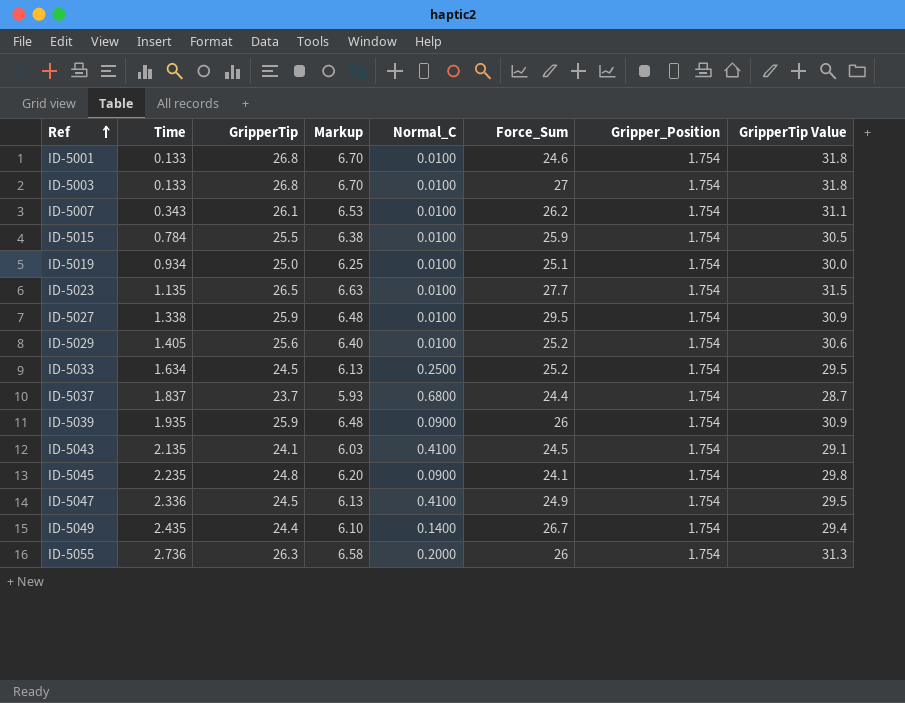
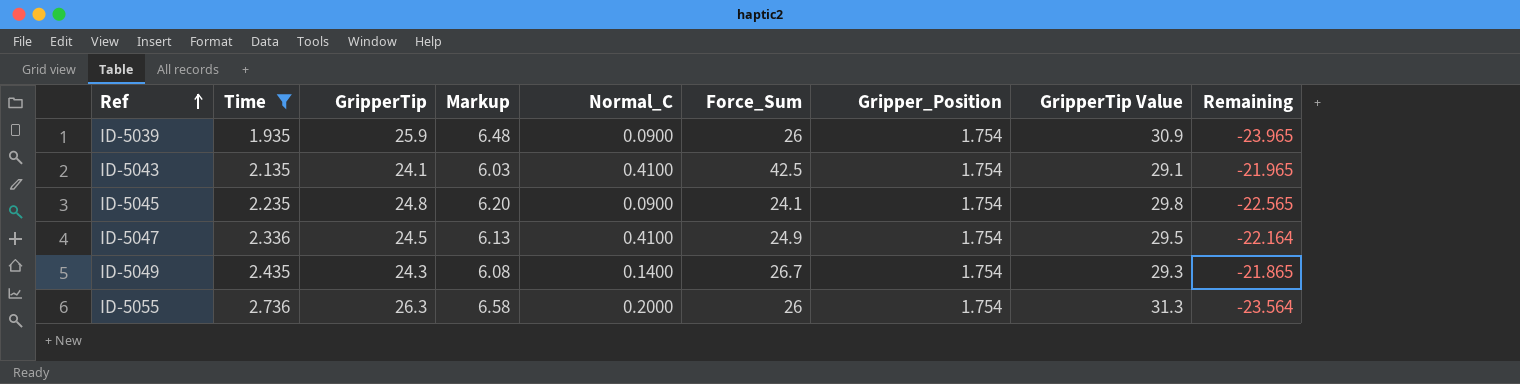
filter: none -> Time >= 1.935
column Remaining | formula: none -> [Time] - [GripperTip]
ID-5043 | Force_Sum: 24.5 -> 42.5
ID-5049 | GripperTip: 24.4 -> 24.3
ID-5049 | Markup: 6.10 -> 6.08
ID-5049 | GripperTip Value: 29.4 -> 29.3

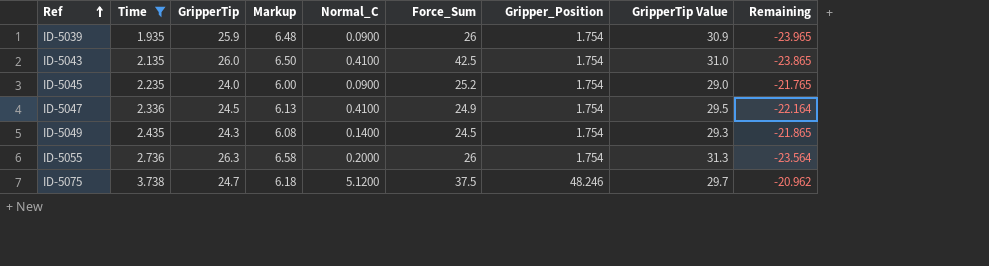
ID-5043 | GripperTip: 24.1 -> 26.0
ID-5043 | Markup: 6.03 -> 6.50
ID-5043 | GripperTip Value: 29.1 -> 31.0
ID-5043 | Remaining: -21.965 -> -23.865
ID-5045 | GripperTip: 24.8 -> 24.0
ID-5045 | Markup: 6.20 -> 6.00
ID-5045 | Force_Sum: 24.1 -> 25.2
ID-5045 | GripperTip Value: 29.8 -> 29.0
ID-5045 | Remaining: -22.565 -> -21.765
ID-5049 | Force_Sum: 26.7 -> 24.5
row ID-5075: none -> 3.738 | 24.7 | 6.18 | 5.1200 | 37.5 | 48.246 | 29.7 | -20.962

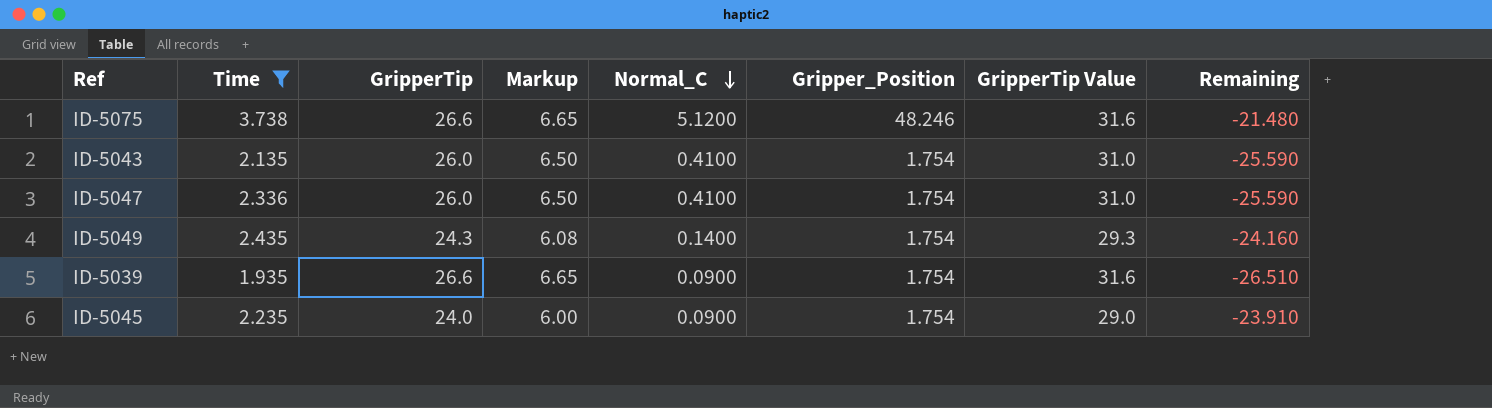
row order: Ref ascending -> Normal_C descending
column Force_Sum | position: 6 -> none
column Remaining | formula: [Time] - [GripperTip] -> [Normal_C] - [GripperTip]
row ID-5055: 2.736 | 26.3 | 6.58 | 0.2000 | 26 | 1.754 | 31.3 | -23.564 -> none
ID-5075 | GripperTip: 24.7 -> 26.6
ID-5075 | Markup: 6.18 -> 6.65
ID-5075 | GripperTip Value: 29.7 -> 31.6
ID-5047 | GripperTip: 24.5 -> 26.0
ID-5047 | Markup: 6.13 -> 6.50
ID-5047 | GripperTip Value: 29.5 -> 31.0
ID-5039 | GripperTip: 25.9 -> 26.6
ID-5039 | Markup: 6.48 -> 6.65
ID-5039 | GripperTip Value: 30.9 -> 31.6

